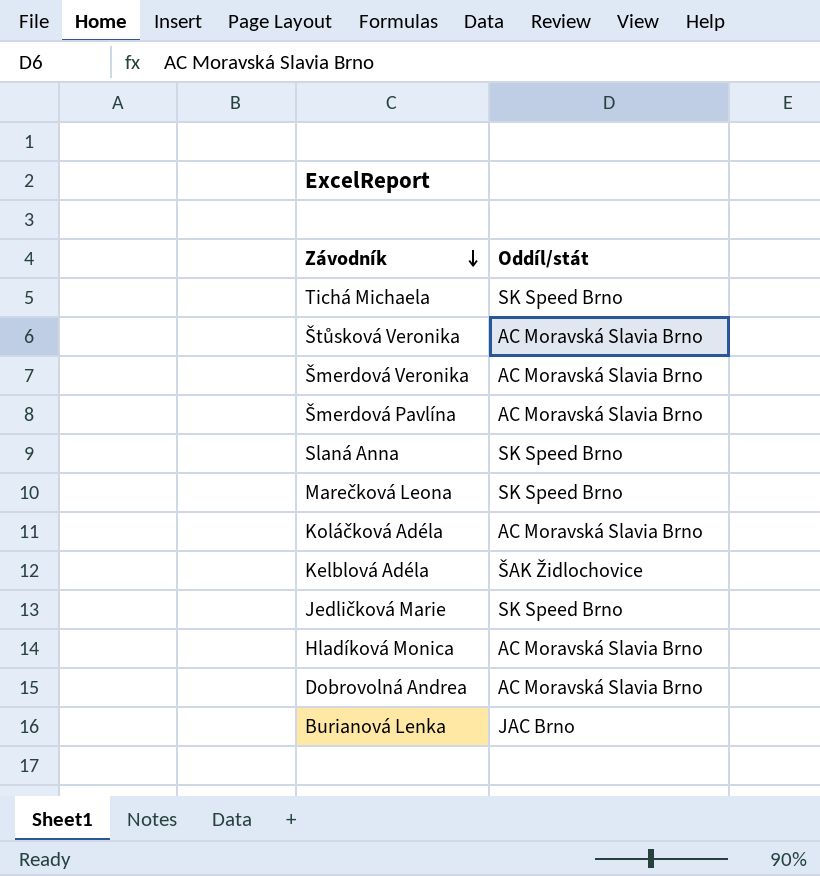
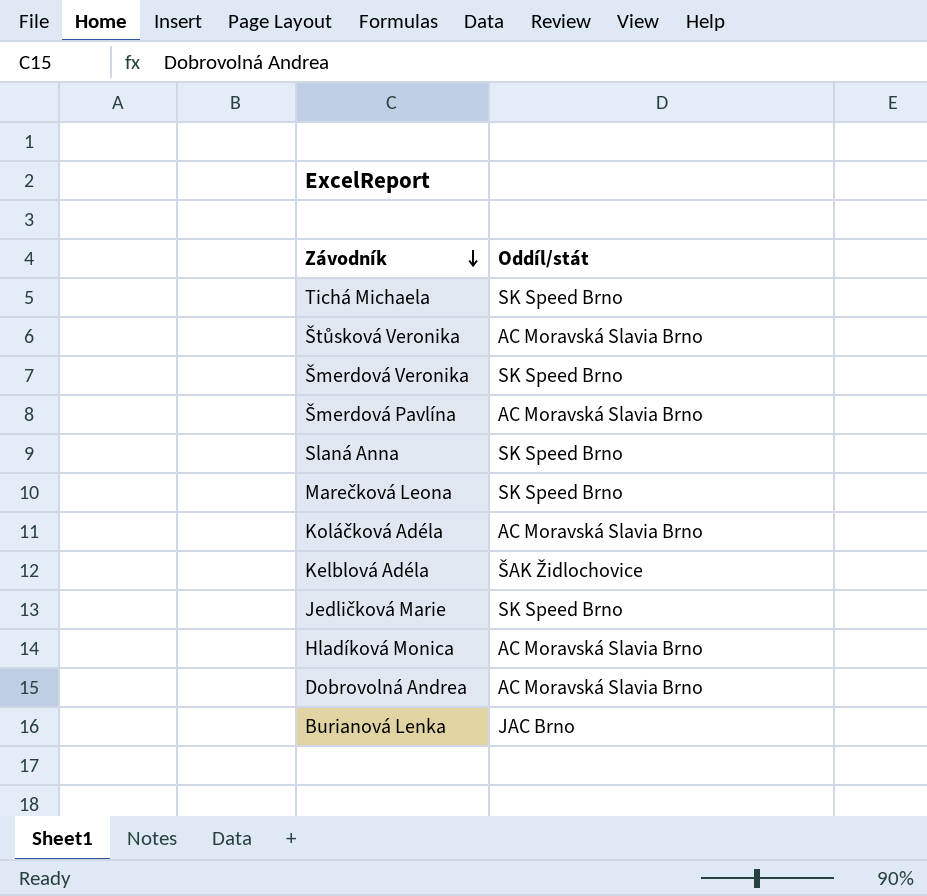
Šmerdová Veronika | Oddíl/stát: AC Moravská Slavia Brno -> SK Speed Brno

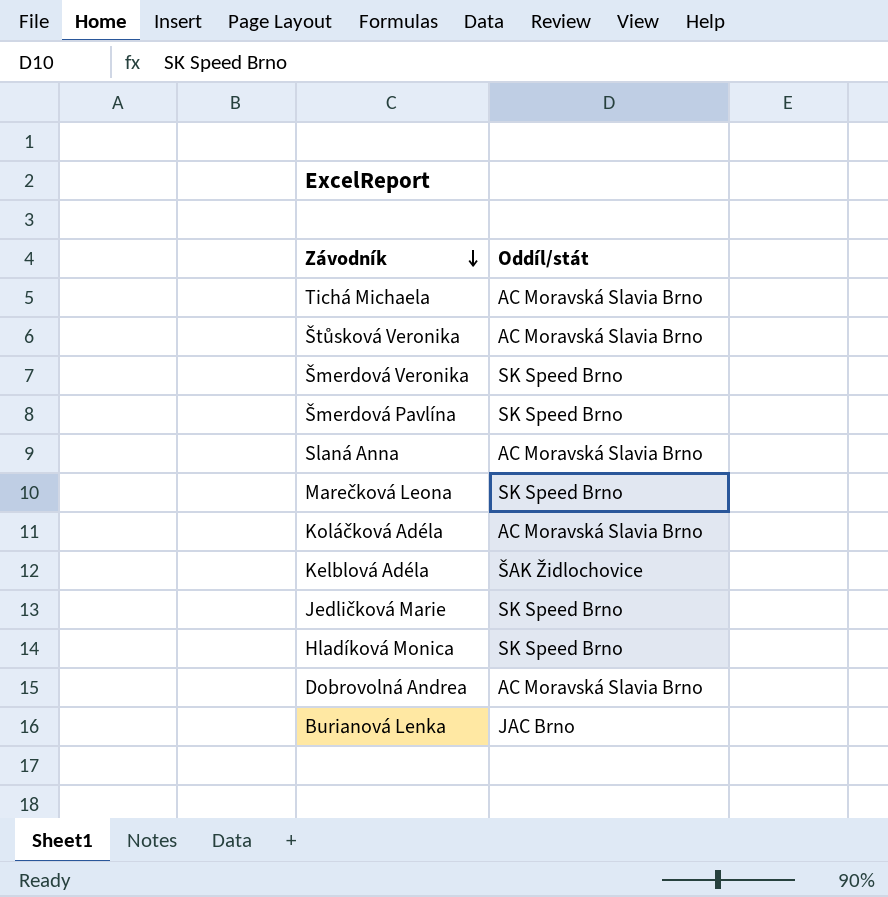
Tichá Michaela | Oddíl/stát: SK Speed Brno -> AC Moravská Slavia Brno
Šmerdová Pavlína | Oddíl/stát: AC Moravská Slavia Brno -> SK Speed Brno
Slaná Anna | Oddíl/stát: SK Speed Brno -> AC Moravská Slavia Brno
Hladíková Monica | Oddíl/stát: AC Moravská Slavia Brno -> SK Speed Brno

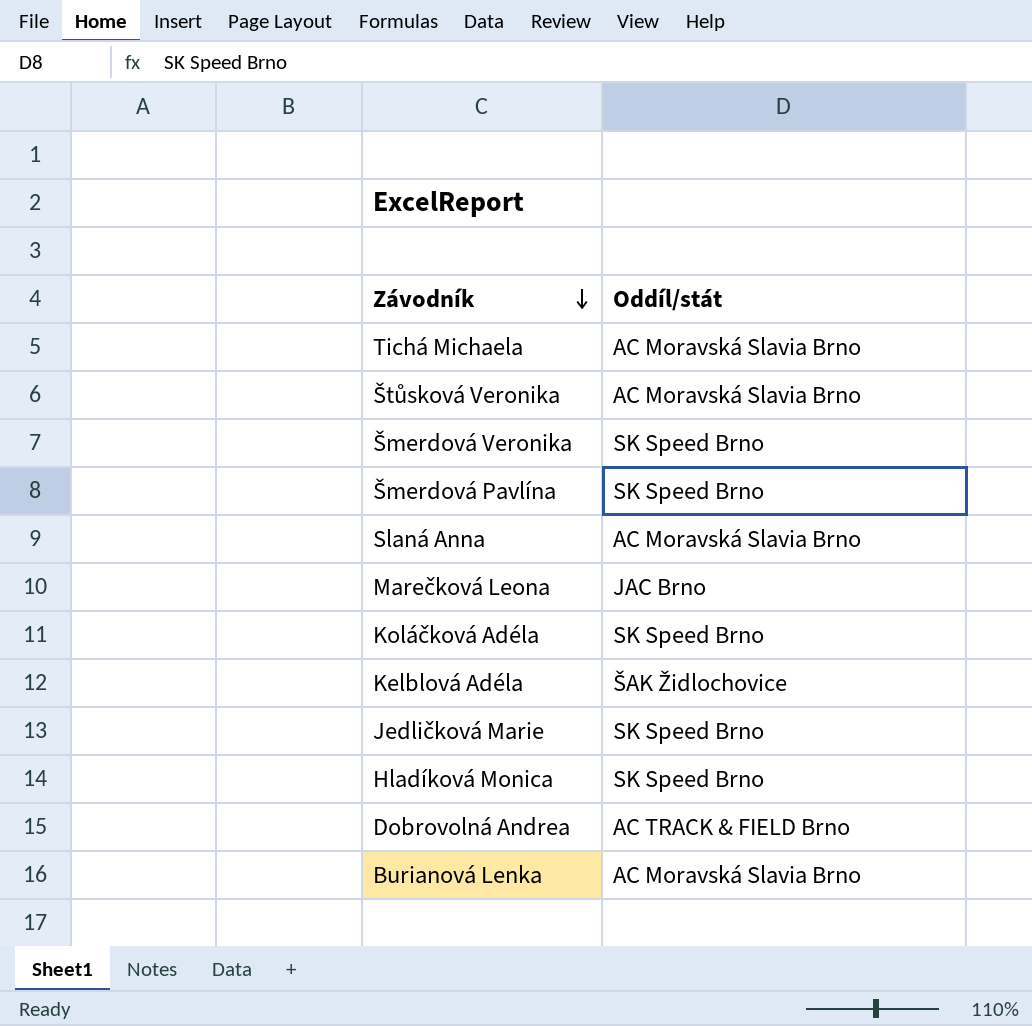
Marečková Leona | Oddíl/stát: SK Speed Brno -> JAC Brno
Koláčková Adéla | Oddíl/stát: AC Moravská Slavia Brno -> SK Speed Brno
Dobrovolná Andrea | Oddíl/stát: AC Moravská Slavia Brno -> AC TRACK & FIELD Brno
Burianová Lenka | Oddíl/stát: JAC Brno -> AC Moravská Slavia Brno

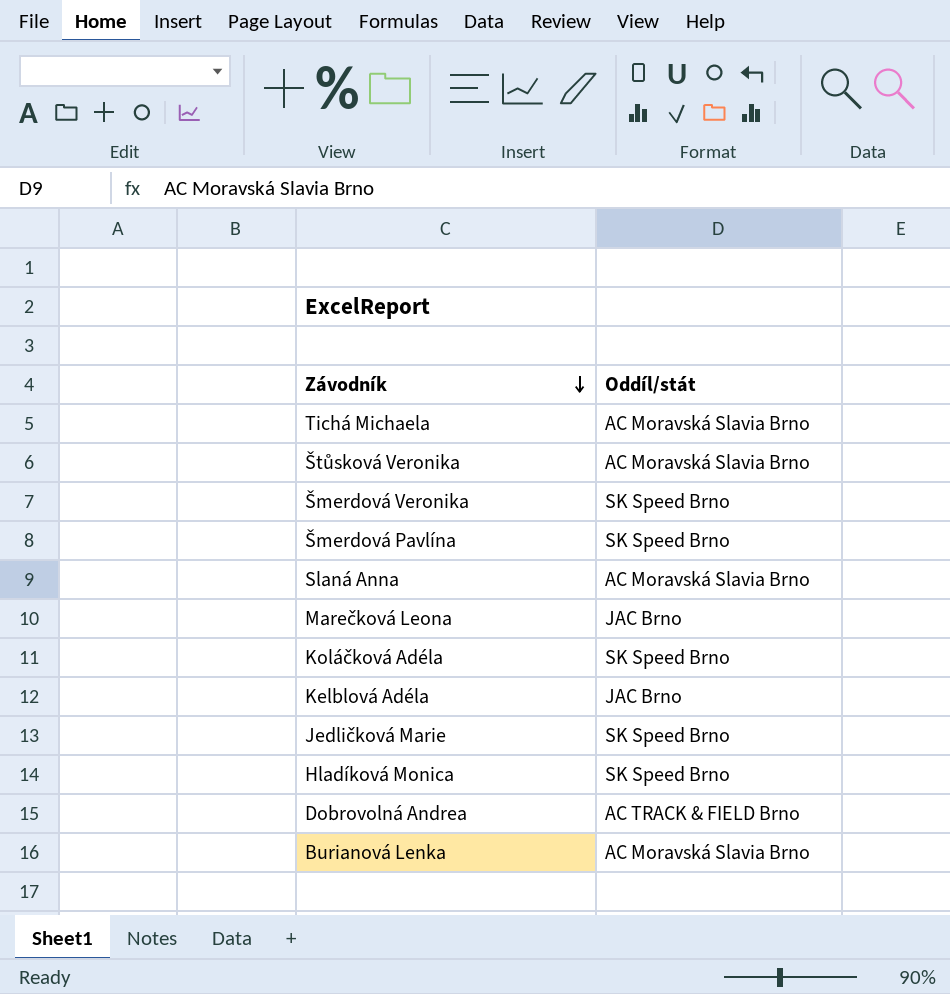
Kelblová Adéla | Oddíl/stát: ŠAK Židlochovice -> JAC Brno

